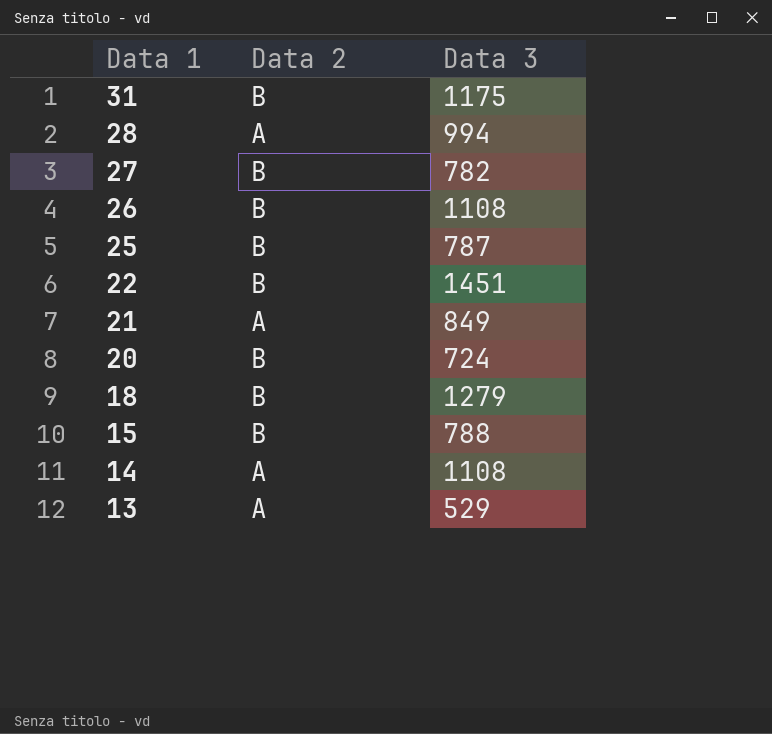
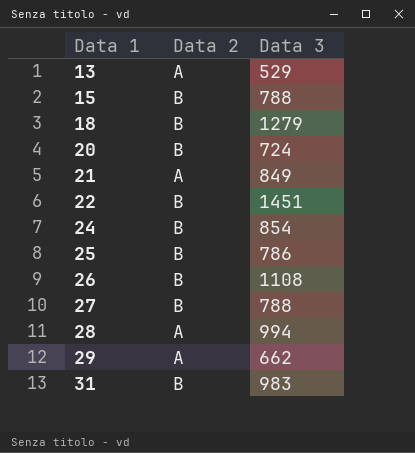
row order: Data 1 descending -> Data 1 ascending
row 14: A | 1108 -> none
row 24: none -> B | 854
25 | Data 3: 787 -> 786
27 | Data 3: 782 -> 788
row 29: none -> A | 662
31 | Data 3: 1175 -> 983

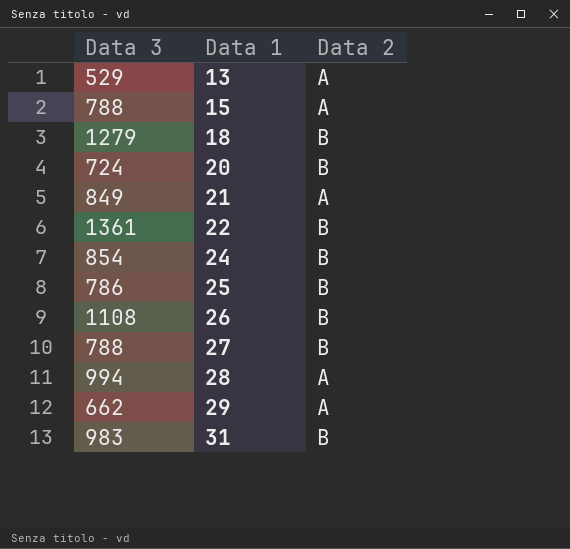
column Data 3 | position: 3 -> 1
15 | Data 2: B -> A
22 | Data 3: 1451 -> 1361

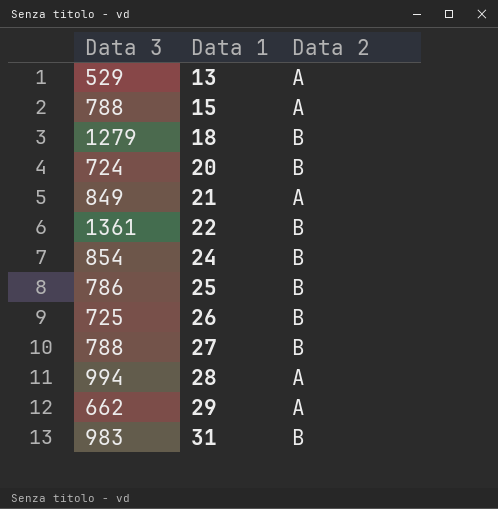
26 | Data 3: 1108 -> 725

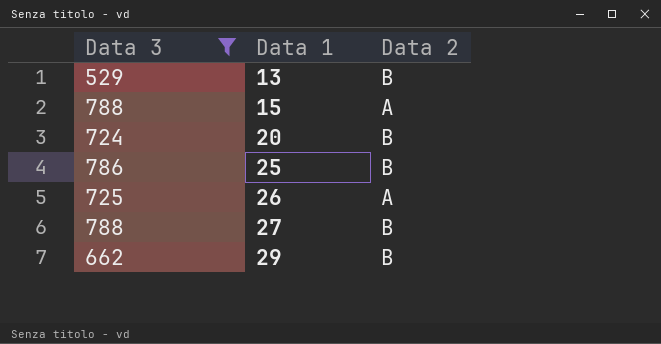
filter: none -> Data 3 <= 788
13 | Data 2: A -> B
26 | Data 2: B -> A
29 | Data 2: A -> B

